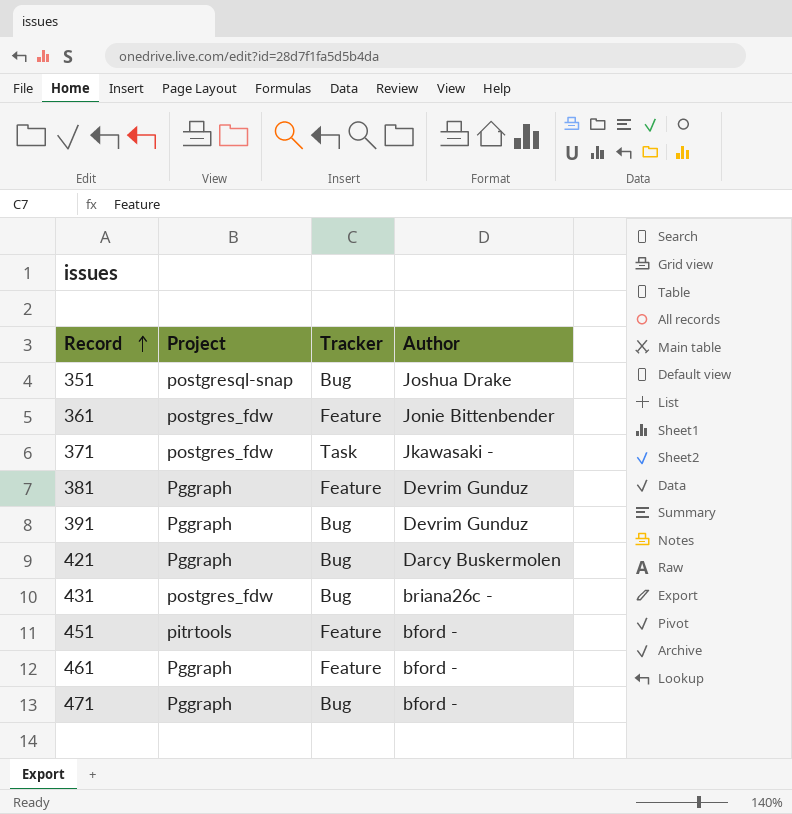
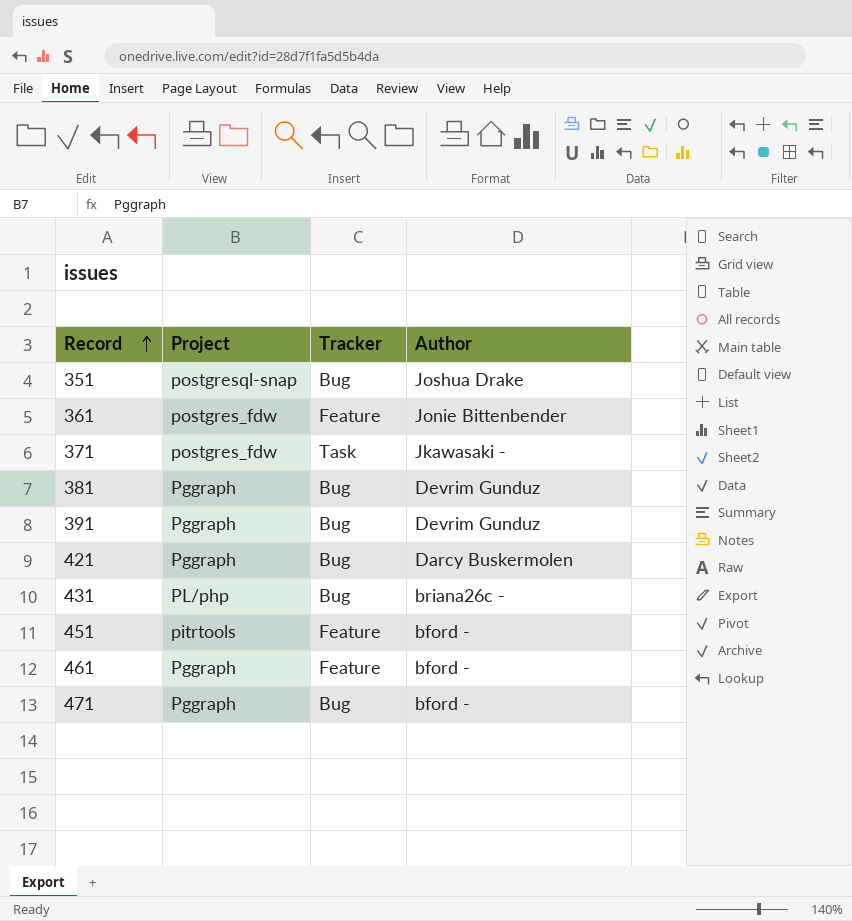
381 | Tracker: Feature -> Bug
431 | Project: postgres_fdw -> PL/php

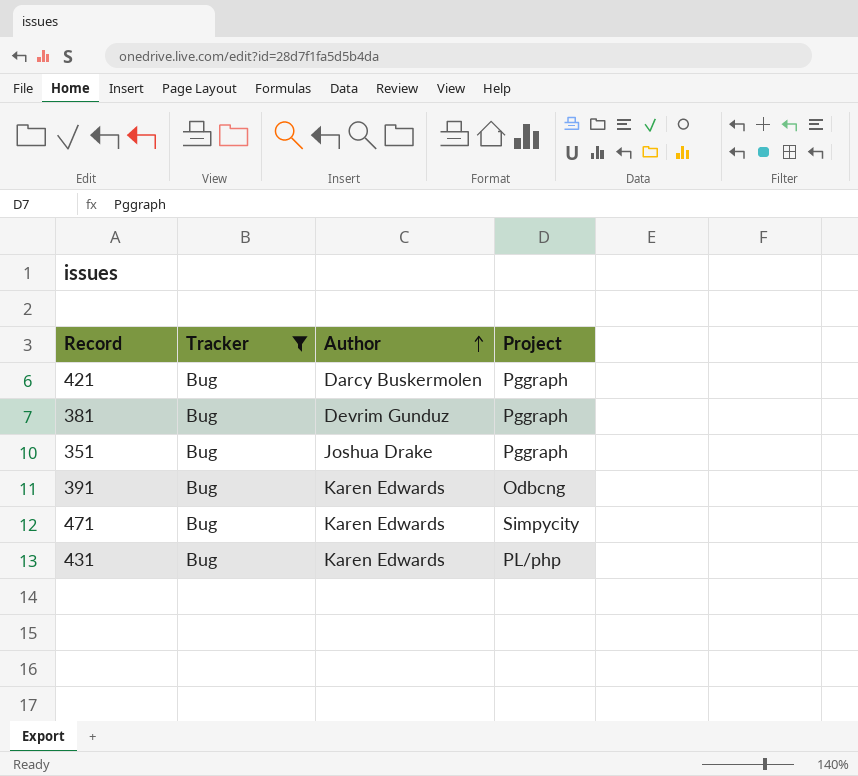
filter: none -> Tracker = Bug
row order: Record ascending -> Author ascending
column Project | position: 2 -> 4
351 | Project: postgresql-snap -> Pggraph
391 | Author: Devrim Gunduz -> Karen Edwards
391 | Project: Pggraph -> Odbcng
471 | Author: bford - -> Karen Edwards
471 | Project: Pggraph -> Simpycity
431 | Author: briana26c - -> Karen Edwards

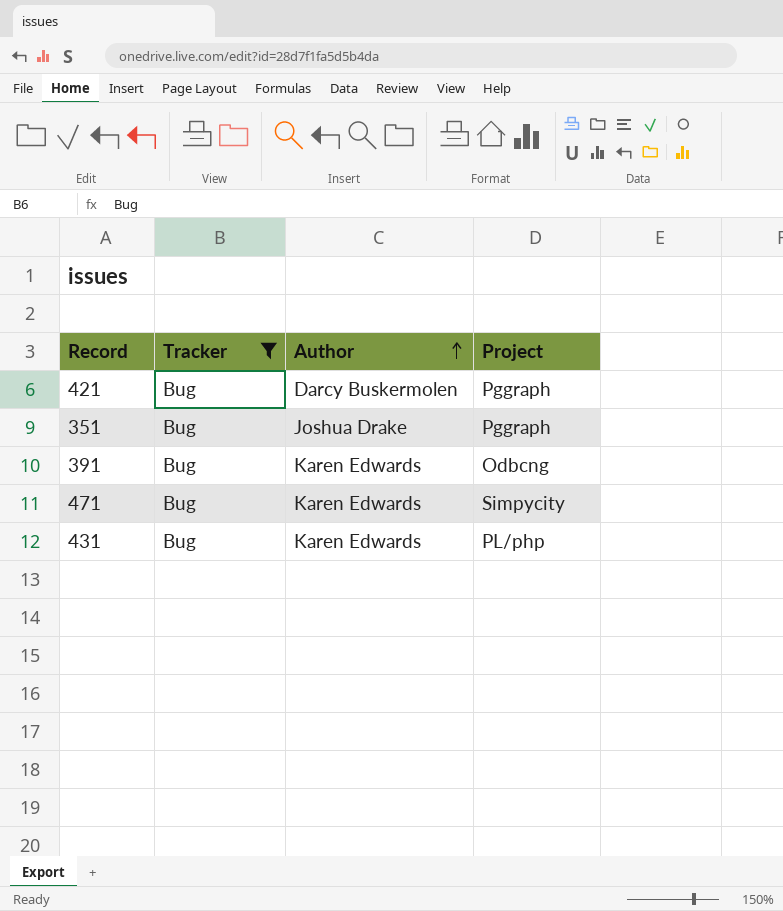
row 381: Bug | Devrim Gunduz | Pggraph -> none

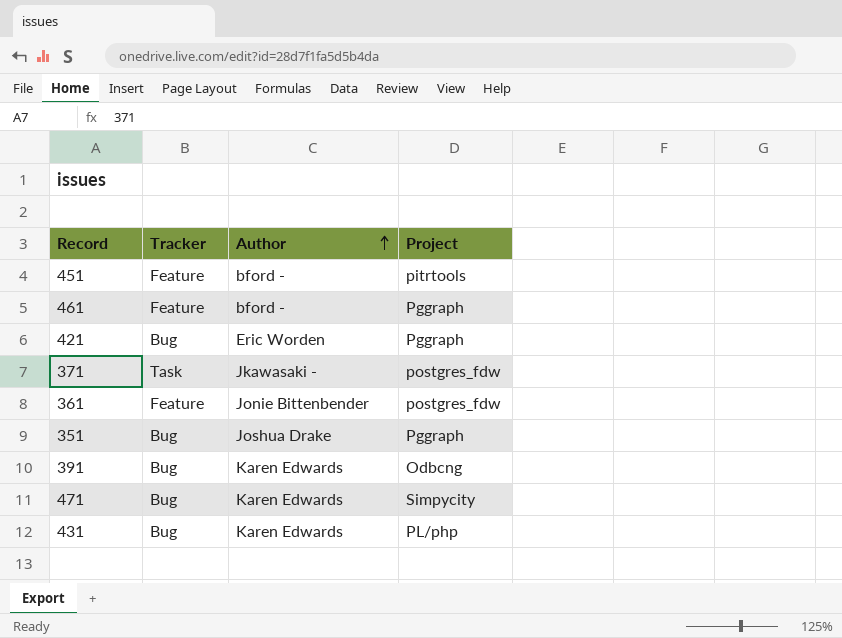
filter: Tracker = Bug -> none
421 | Author: Darcy Buskermolen -> Eric Worden

